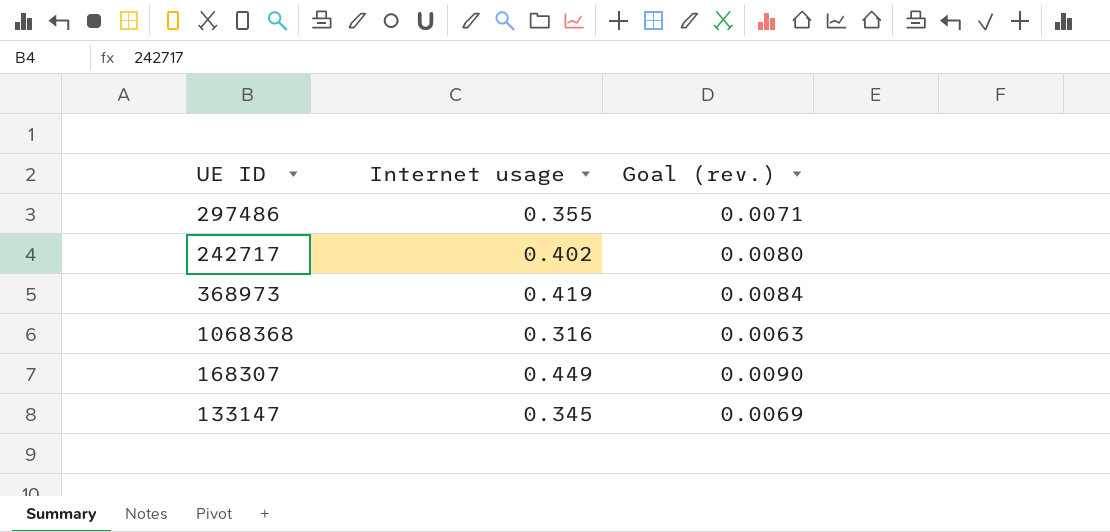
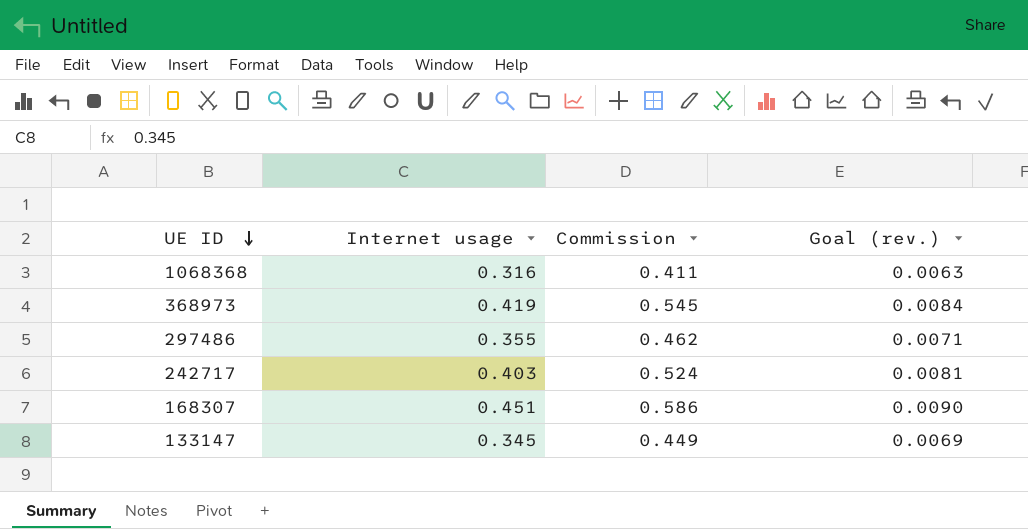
row order: none -> UE ID descending
column Commission | formula: none -> [Internet usage] * 1.3
242717 | Internet usage: 0.402 -> 0.403
242717 | Goal (rev.): 0.0080 -> 0.0081
168307 | Internet usage: 0.449 -> 0.451

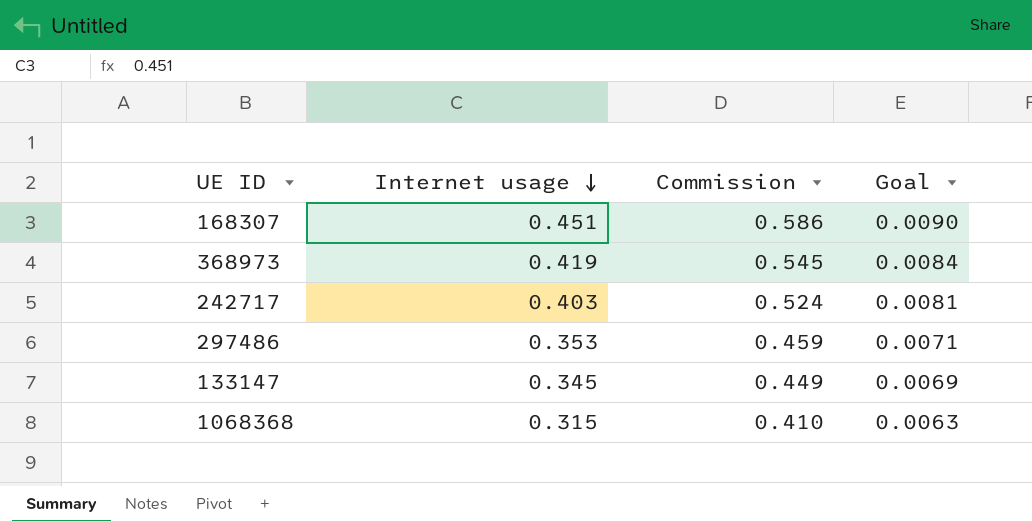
row order: UE ID descending -> Internet usage descending
column name: Goal (rev.) -> Goal
297486 | Internet usage: 0.355 -> 0.353
297486 | Commission: 0.462 -> 0.459
1068368 | Internet usage: 0.316 -> 0.315
1068368 | Commission: 0.411 -> 0.410

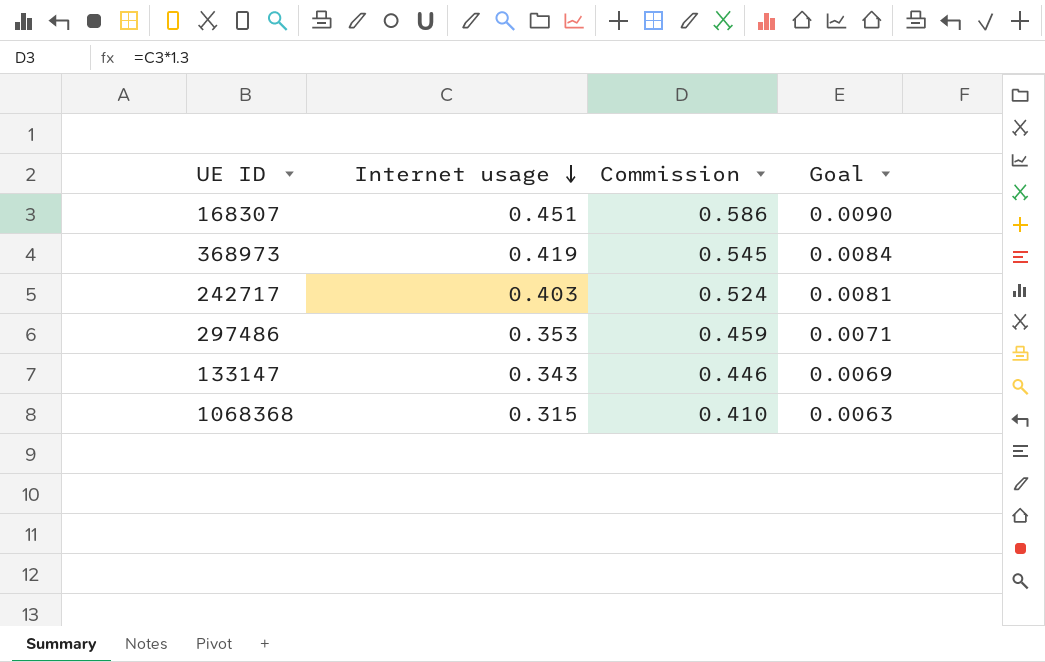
133147 | Internet usage: 0.345 -> 0.343
133147 | Commission: 0.449 -> 0.446

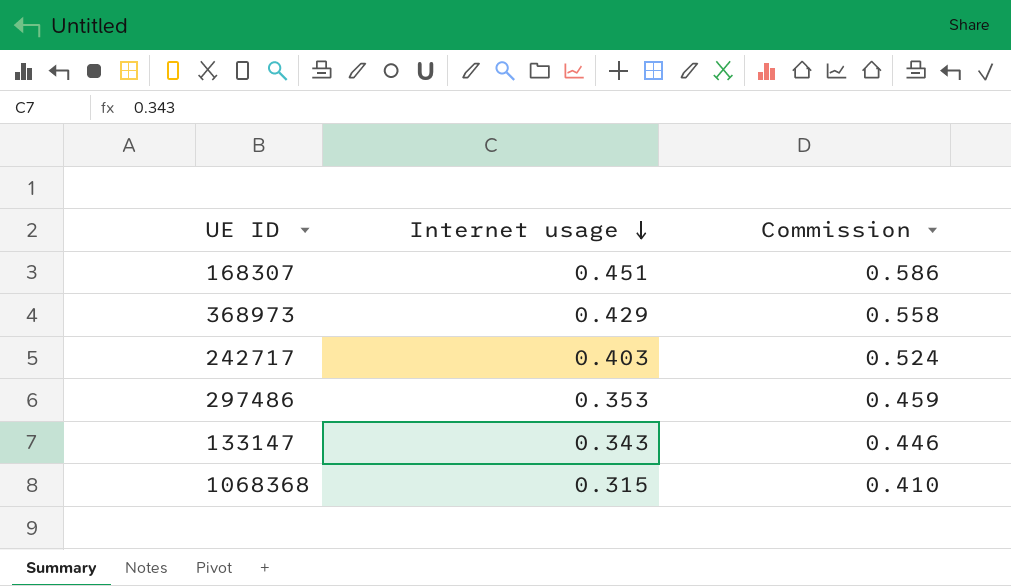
column Goal | formula: [Internet usage] * 0.02 -> none
368973 | Internet usage: 0.419 -> 0.429
368973 | Commission: 0.545 -> 0.558

